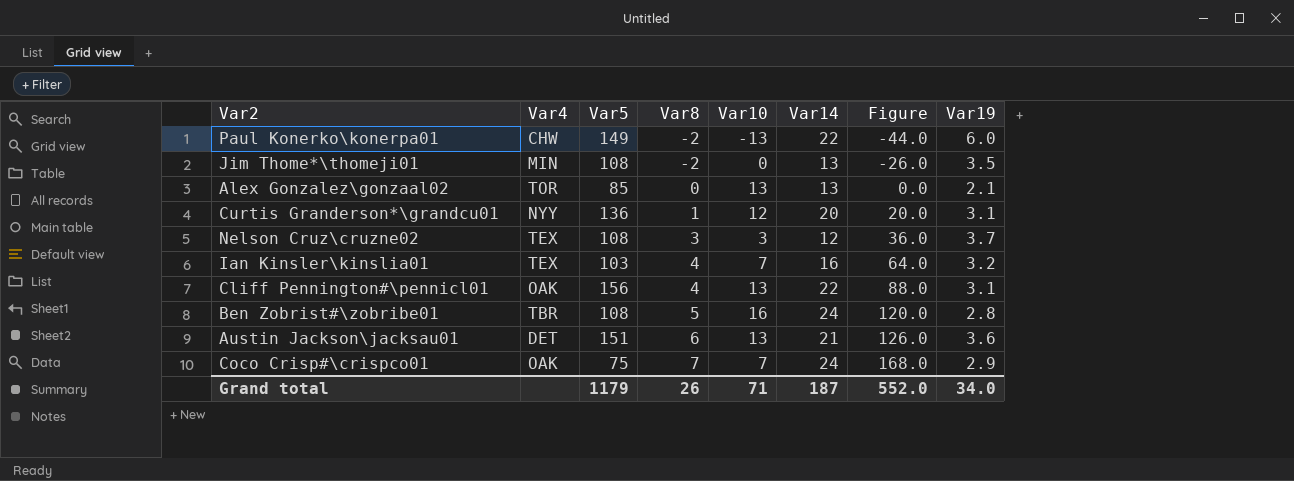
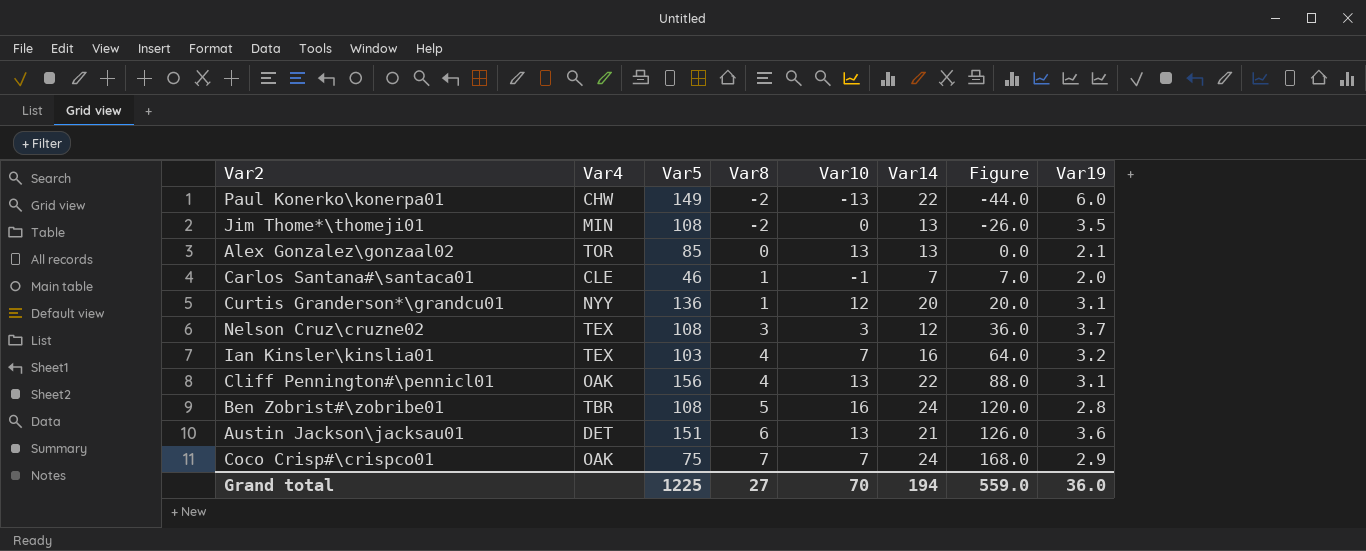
row Carlos Santana#\santaca01: none -> CLE | 46 | 1 | -1 | 7 | 7.0 | 2.0
Grand total | Var5: 1179 -> 1225
Grand total | Var8: 26 -> 27
Grand total | Var10: 71 -> 70
Grand total | Var14: 187 -> 194
Grand total | Figure: 552.0 -> 559.0
Grand total | Var19: 34.0 -> 36.0

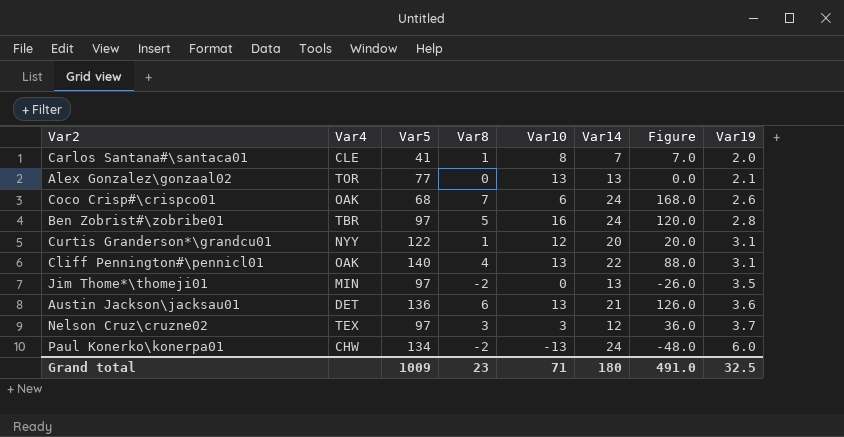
row order: Var8 ascending -> Var19 ascending
row Ian Kinsler\kinslia01: TEX | 103 | 4 | 7 | 16 | 64.0 | 3.2 -> none
Carlos Santana#\santaca01 | Var5: 46 -> 41
Carlos Santana#\santaca01 | Var10: -1 -> 8
Alex Gonzalez\gonzaal02 | Var5: 85 -> 77
Coco Crisp#\crispco01 | Var5: 75 -> 68
Coco Crisp#\crispco01 | Var10: 7 -> 6
Coco Crisp#\crispco01 | Var19: 2.9 -> 2.6
Ben Zobrist#\zobribe01 | Var5: 108 -> 97
Curtis Granderson*\grandcu01 | Var5: 136 -> 122
Cliff Pennington#\pennicl01 | Var5: 156 -> 140
Jim Thome*\thomeji01 | Var5: 108 -> 97
Austin Jackson\jacksau01 | Var5: 151 -> 136
Nelson Cruz\cruzne02 | Var5: 108 -> 97
Paul Konerko\konerpa01 | Var5: 149 -> 134
Paul Konerko\konerpa01 | Var14: 22 -> 24
Paul Konerko\konerpa01 | Figure: -44.0 -> -48.0
Grand total | Var5: 1225 -> 1009
Grand total | Var8: 27 -> 23
Grand total | Var10: 70 -> 71
Grand total | Var14: 194 -> 180
Grand total | Figure: 559.0 -> 491.0
Grand total | Var19: 36.0 -> 32.5

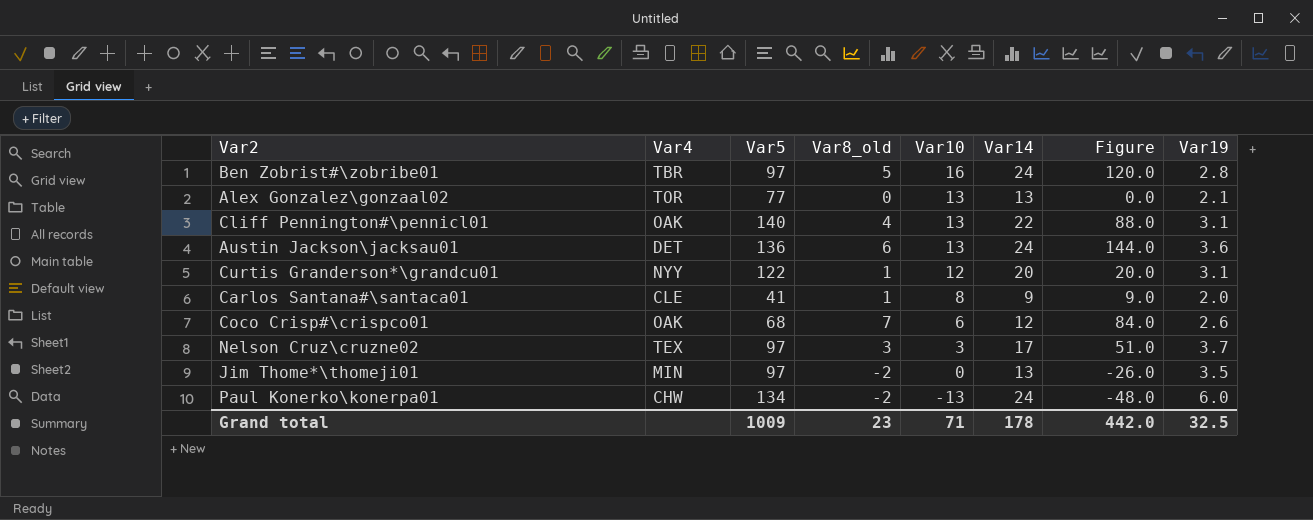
row order: Var19 ascending -> Var10 descending
column name: Var8 -> Var8_old
Austin Jackson\jacksau01 | Var14: 21 -> 24
Austin Jackson\jacksau01 | Figure: 126.0 -> 144.0
Carlos Santana#\santaca01 | Var14: 7 -> 9
Carlos Santana#\santaca01 | Figure: 7.0 -> 9.0
Coco Crisp#\crispco01 | Var14: 24 -> 12
Coco Crisp#\crispco01 | Figure: 168.0 -> 84.0
Nelson Cruz\cruzne02 | Var14: 12 -> 17
Nelson Cruz\cruzne02 | Figure: 36.0 -> 51.0
Grand total | Var14: 180 -> 178
Grand total | Figure: 491.0 -> 442.0

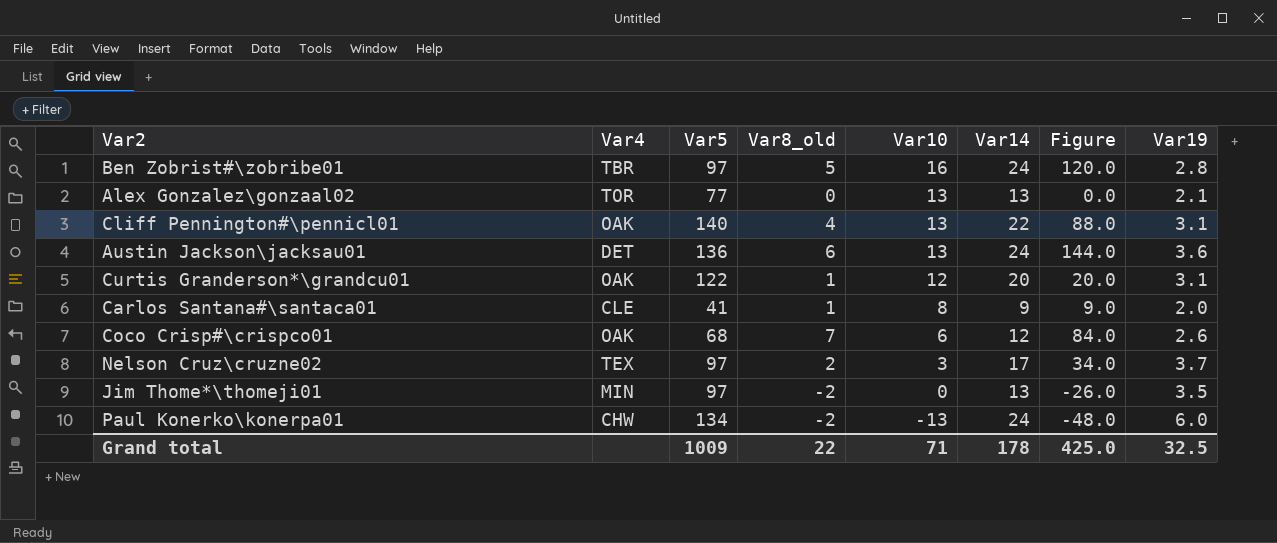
Curtis Granderson*\grandcu01 | Var4: NYY -> OAK
Nelson Cruz\cruzne02 | Var8_old: 3 -> 2
Nelson Cruz\cruzne02 | Figure: 51.0 -> 34.0
Grand total | Var8_old: 23 -> 22
Grand total | Figure: 442.0 -> 425.0

